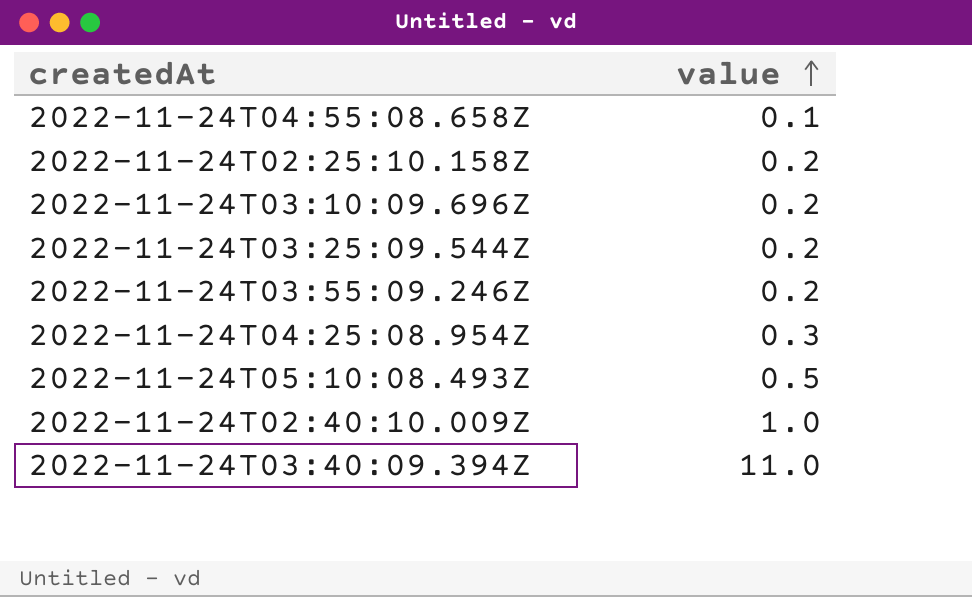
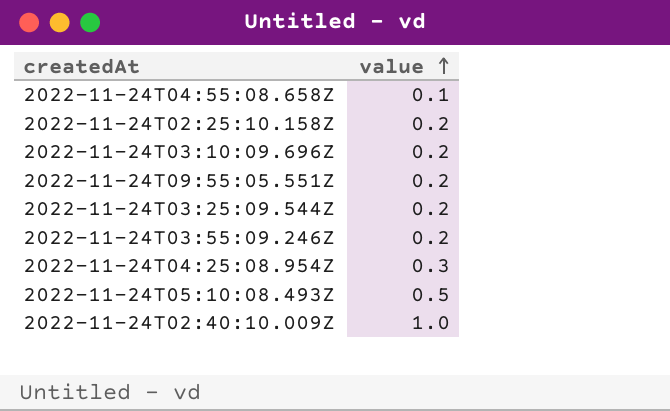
row 2022-11-24T03:40:09.394Z: 11.0 -> none
row 2022-11-24T09:55:05.551Z: none -> 0.2

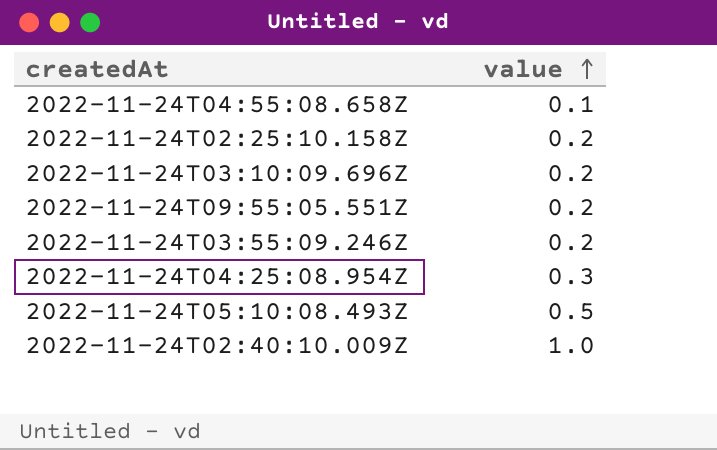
row 2022-11-24T03:25:09.544Z: 0.2 -> none

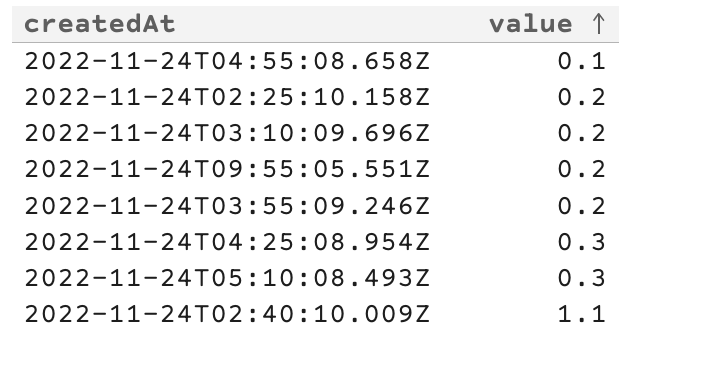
2022-11-24T05:10:08.493Z | value: 0.5 -> 0.3
2022-11-24T02:40:10.009Z | value: 1.0 -> 1.1

